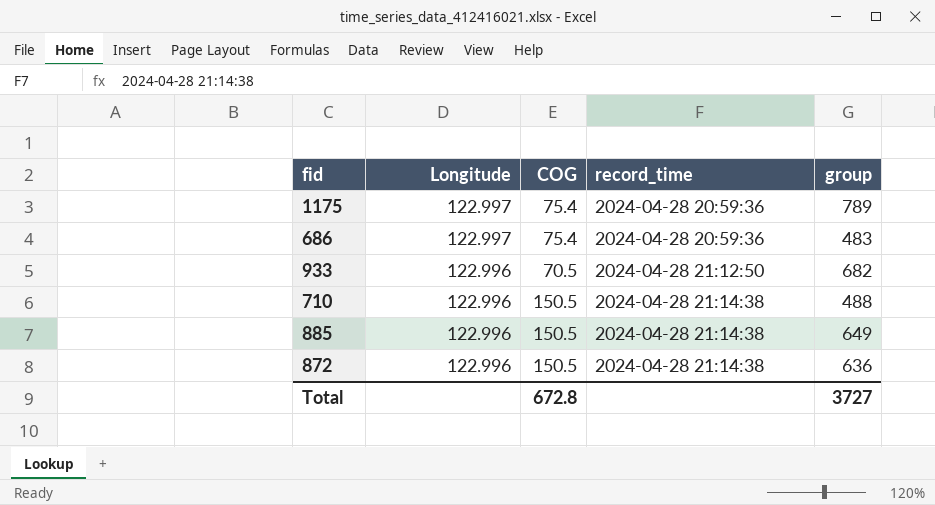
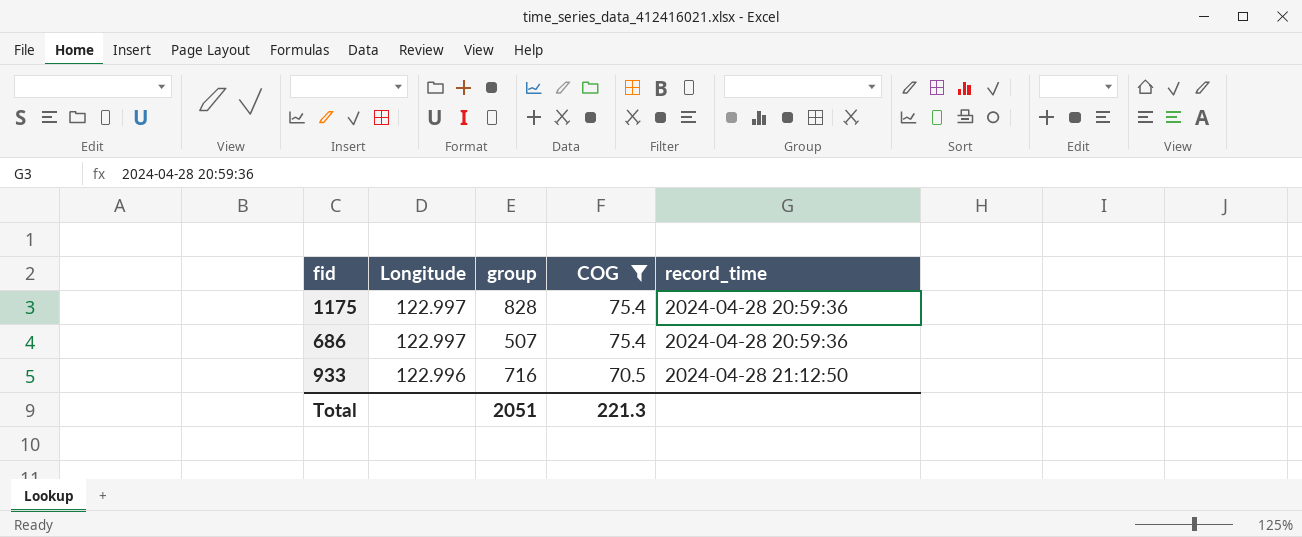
filter: none -> COG != 150.5
column group | position: 5 -> 3
1175 | group: 789 -> 828
686 | group: 483 -> 507
933 | group: 682 -> 716
Total | group: 3727 -> 2051
Total | COG: 672.8 -> 221.3

